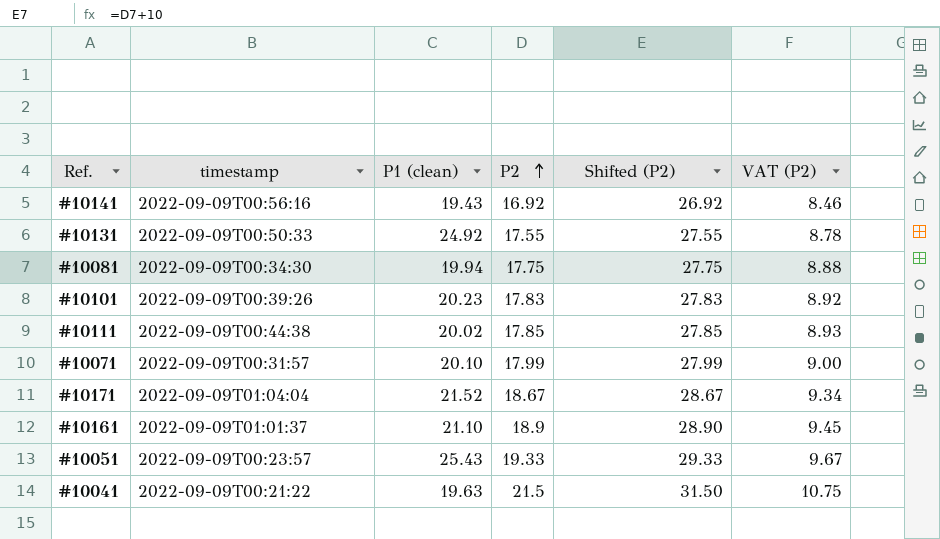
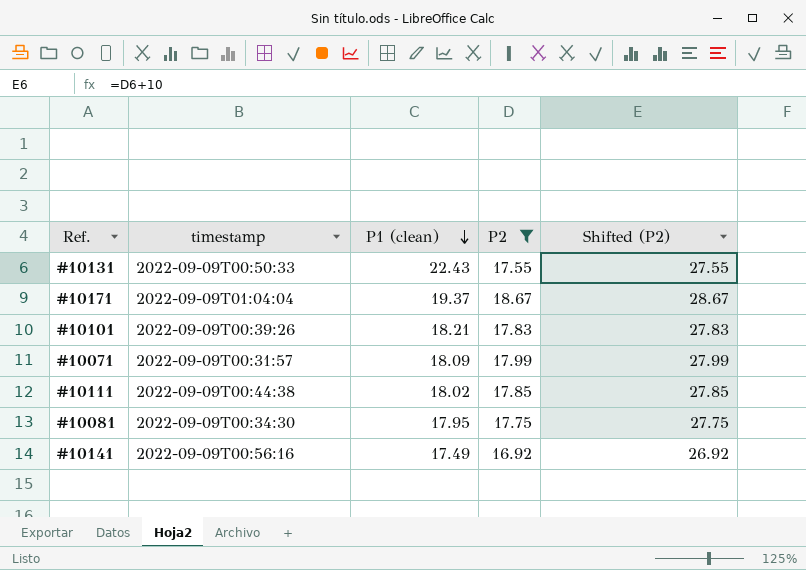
filter: none -> P2 <= 18.67
row order: P2 ascending -> P1 (clean) descending
column VAT (P2) | formula: [P2] * 0.5 -> none
#10131 | P1 (clean): 24.92 -> 22.43
#10171 | P1 (clean): 21.52 -> 19.37
#10101 | P1 (clean): 20.23 -> 18.21
#10071 | P1 (clean): 20.10 -> 18.09
#10111 | P1 (clean): 20.02 -> 18.02
#10081 | P1 (clean): 19.94 -> 17.95
#10141 | P1 (clean): 19.43 -> 17.49

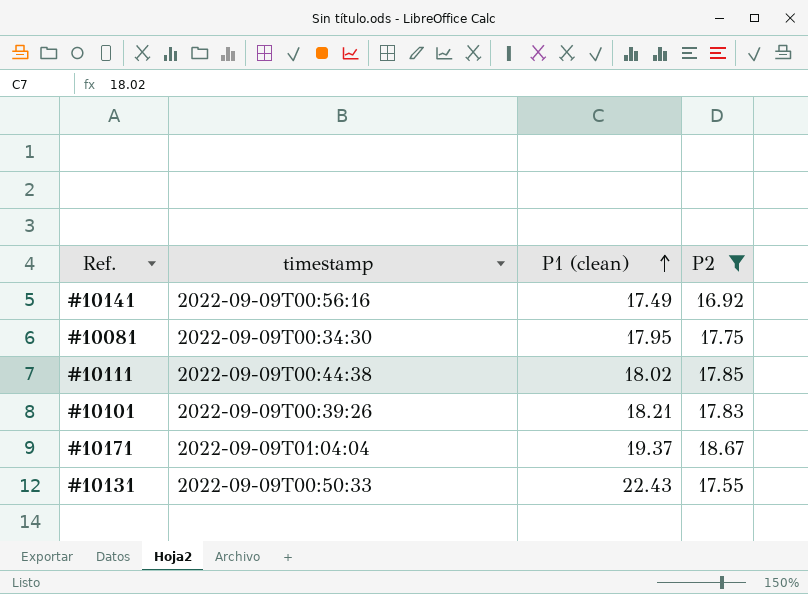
row order: P1 (clean) descending -> P1 (clean) ascending
column Shifted (P2) | formula: [P2] + 10 -> none
row #10071: 2022-09-09T00:31:57 | 18.09 | 17.99 | 27.99 -> none

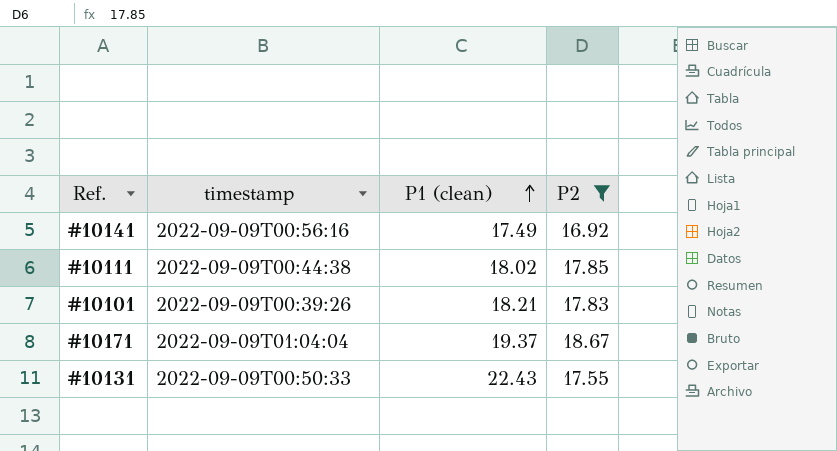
row #10081: 2022-09-09T00:34:30 | 17.95 | 17.75 -> none

